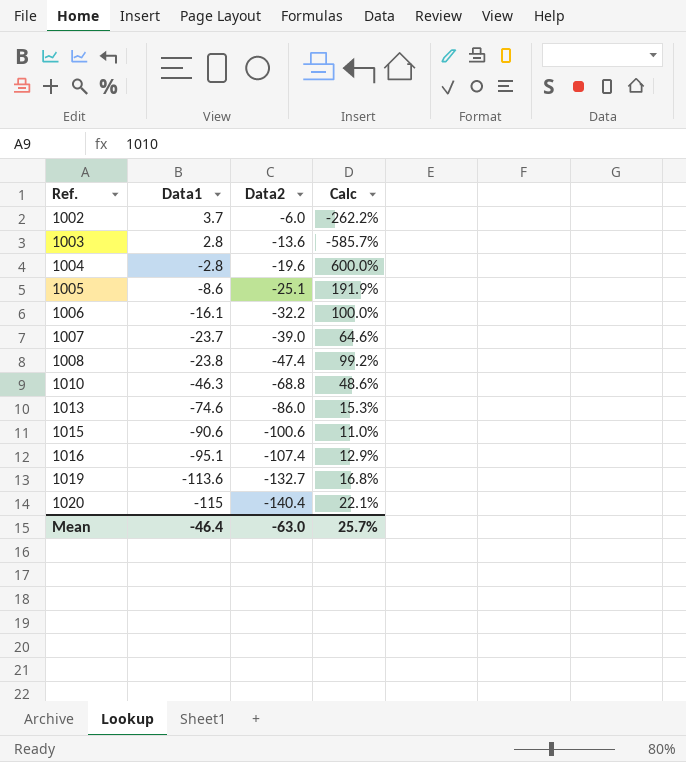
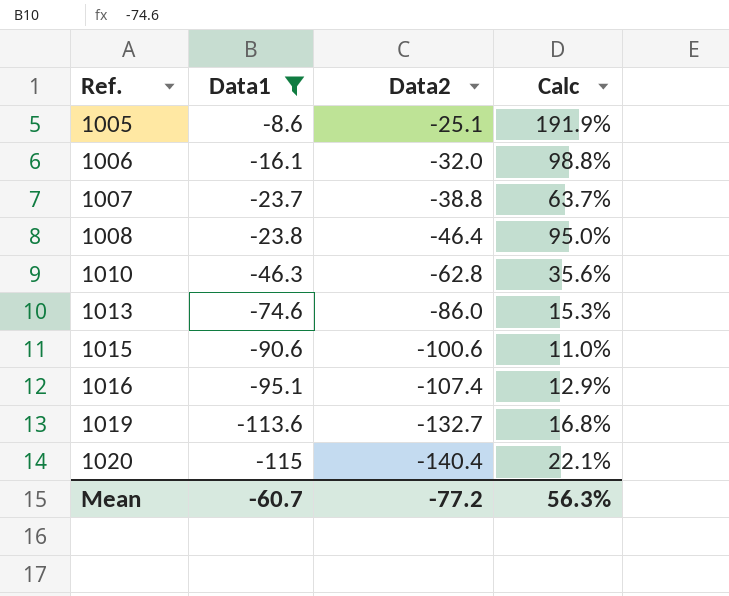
filter: none -> Data1 <= -8.6
1006 | Data2: -32.2 -> -32.0
1006 | Calc: 100.0% -> 98.8%
1007 | Data2: -39.0 -> -38.8
1007 | Calc: 64.6% -> 63.7%
1008 | Data2: -47.4 -> -46.4
1008 | Calc: 99.2% -> 95.0%
1010 | Data2: -68.8 -> -62.8
1010 | Calc: 48.6% -> 35.6%
Mean | Data1: -46.4 -> -60.7
Mean | Data2: -63.0 -> -77.2
Mean | Calc: 25.7% -> 56.3%

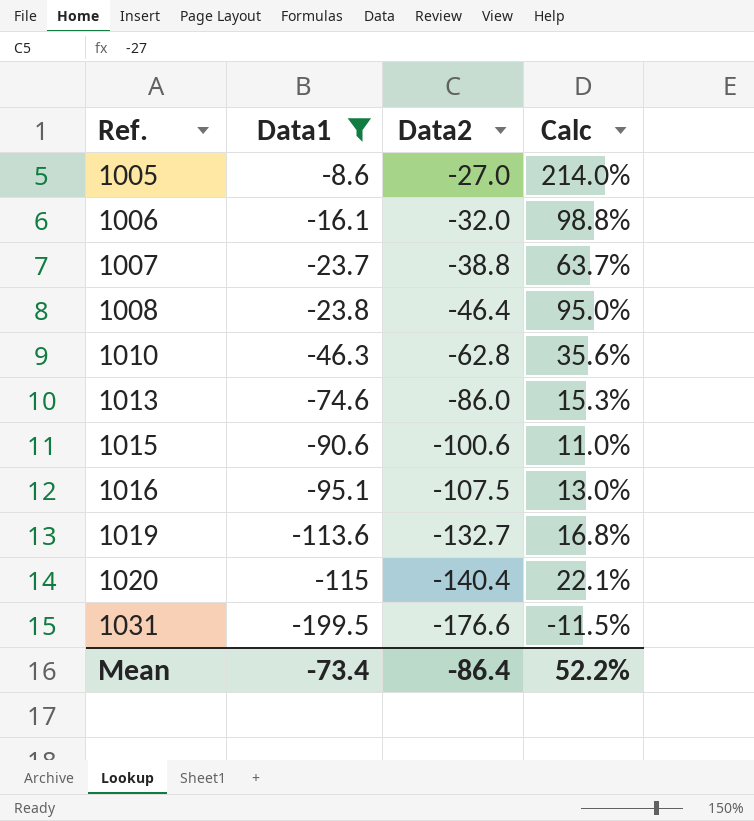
1005 | Data2: -25.1 -> -27.0
1005 | Calc: 191.9% -> 214.0%
1016 | Data2: -107.4 -> -107.5
1016 | Calc: 12.9% -> 13.0%
row 1031: none -> -199.5 | -176.6 | -11.5%
Mean | Data1: -60.7 -> -73.4
Mean | Data2: -77.2 -> -86.4
Mean | Calc: 56.3% -> 52.2%

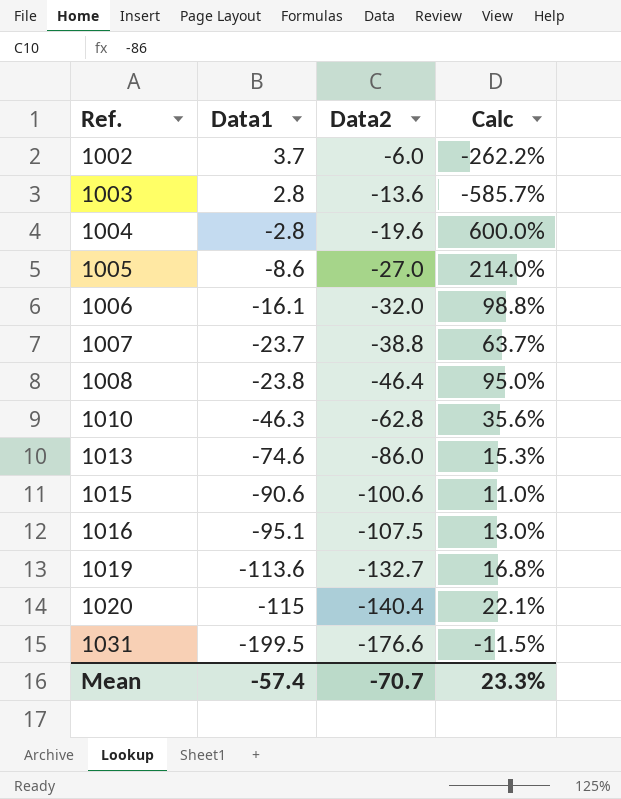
filter: Data1 <= -8.6 -> none
Mean | Data1: -73.4 -> -57.4
Mean | Data2: -86.4 -> -70.7
Mean | Calc: 52.2% -> 23.3%

